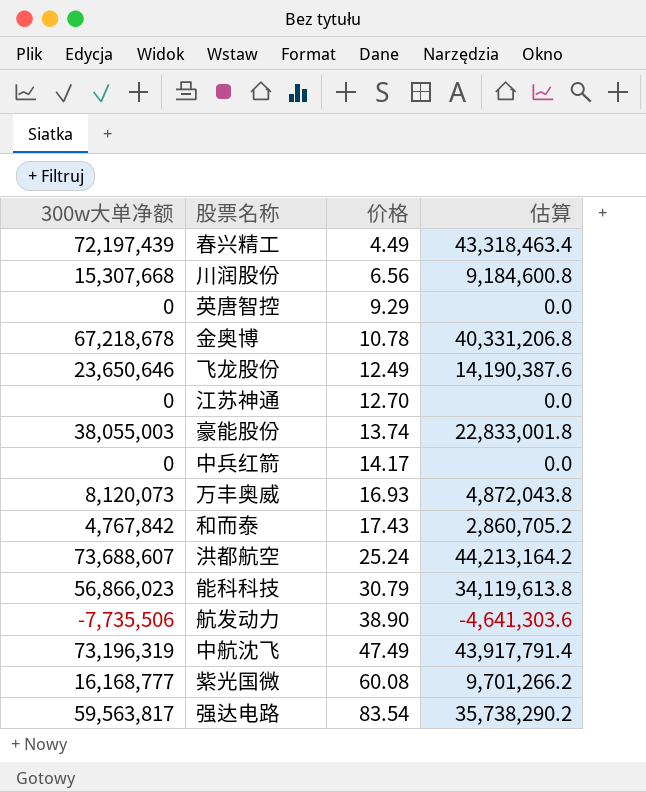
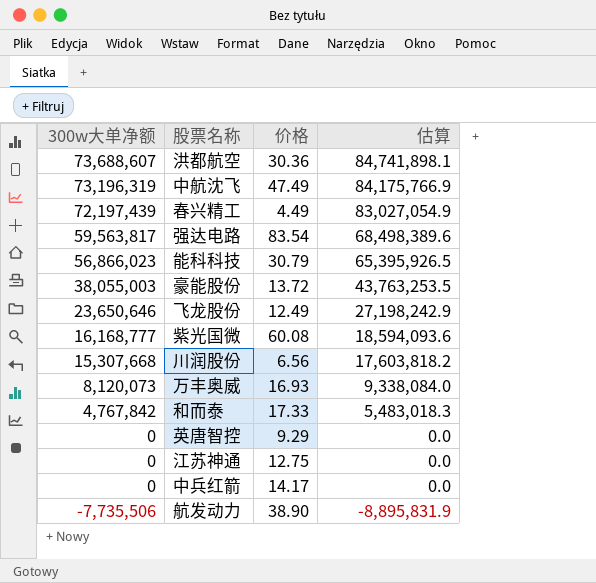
row order: 价格 ascending -> 300w大单净额 descending
column 估算 | formula: [300w大单净额] * 0.6 -> [300w大单净额] * 1.15
row 金奥博: 67,218,678 | 10.78 | 40,331,206.8 -> none
洪都航空 | 价格: 25.24 -> 30.36
豪能股份 | 价格: 13.74 -> 13.72
和而泰 | 价格: 17.43 -> 17.33
江苏神通 | 价格: 12.70 -> 12.75

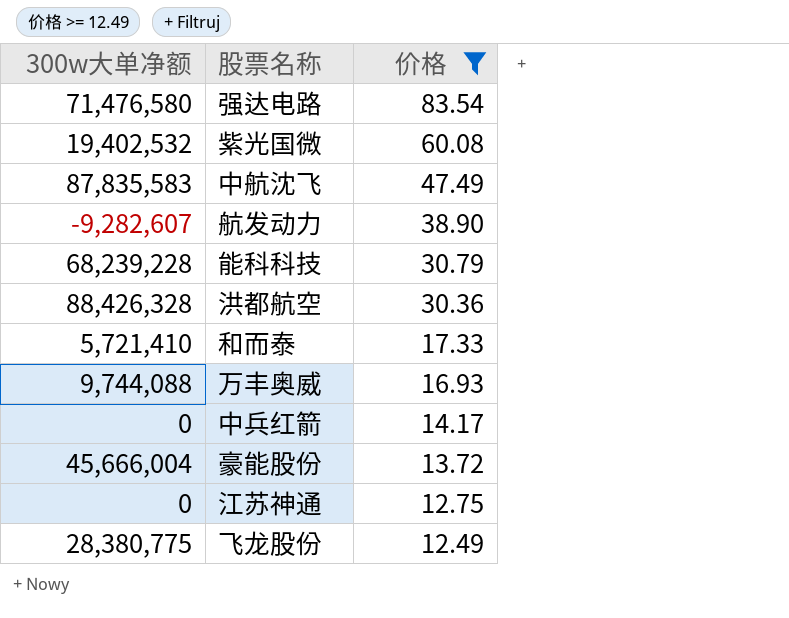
filter: none -> 价格 >= 12.49
row order: 300w大单净额 descending -> 价格 descending
column 估算 | formula: [300w大单净额] * 1.15 -> none
强达电路 | 300w大单净额: 59,563,817 -> 71,476,580
紫光国微 | 300w大单净额: 16,168,777 -> 19,402,532
中航沈飞 | 300w大单净额: 73,196,319 -> 87,835,583
航发动力 | 300w大单净额: -7,735,506 -> -9,282,607
能科科技 | 300w大单净额: 56,866,023 -> 68,239,228
洪都航空 | 300w大单净额: 73,688,607 -> 88,426,328
和而泰 | 300w大单净额: 4,767,842 -> 5,721,410
万丰奥威 | 300w大单净额: 8,120,073 -> 9,744,088
豪能股份 | 300w大单净额: 38,055,003 -> 45,666,004
飞龙股份 | 300w大单净额: 23,650,646 -> 28,380,775

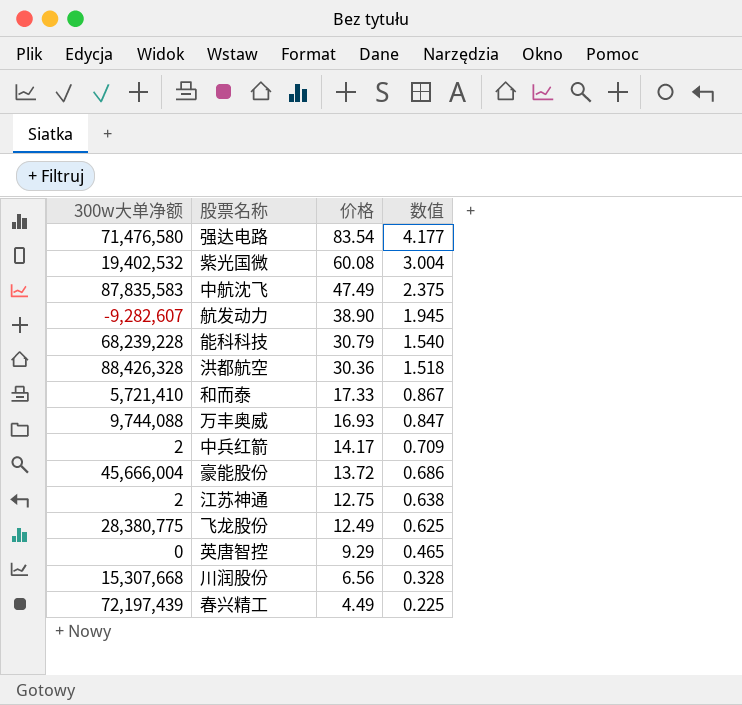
filter: 价格 >= 12.49 -> none
column 数值 | formula: none -> [价格] * 0.05
中兵红箭 | 300w大单净额: 0 -> 2
江苏神通 | 300w大单净额: 0 -> 2

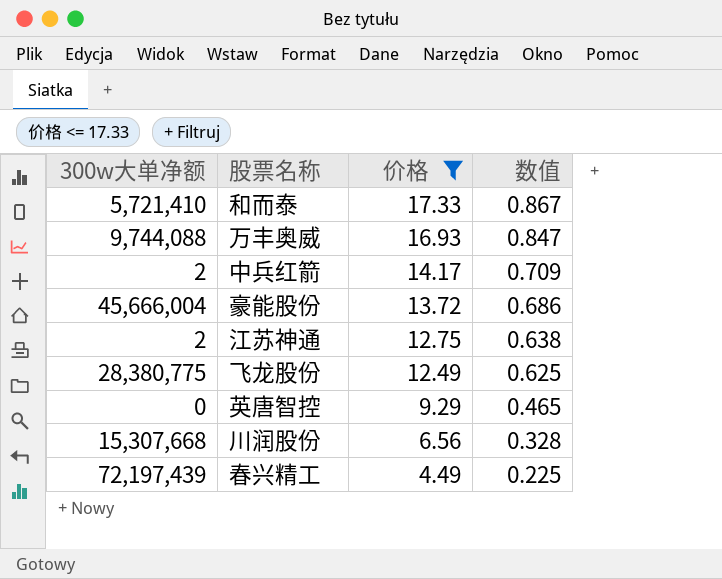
filter: none -> 价格 <= 17.33

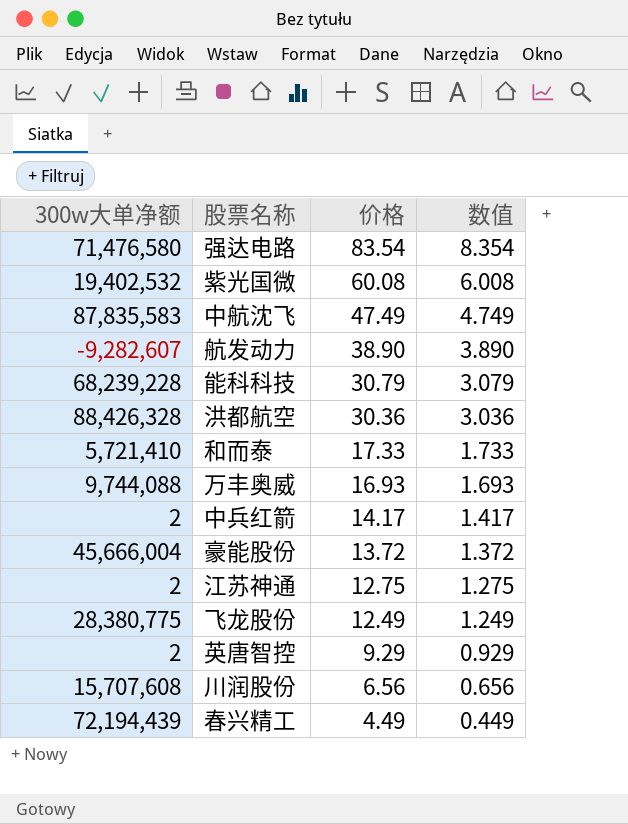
filter: 价格 <= 17.33 -> none
column 数值 | formula: [价格] * 0.05 -> [价格] * 0.1
英唐智控 | 300w大单净额: 0 -> 2
川润股份 | 300w大单净额: 15,307,668 -> 15,707,608
春兴精工 | 300w大单净额: 72,197,439 -> 72,194,439

